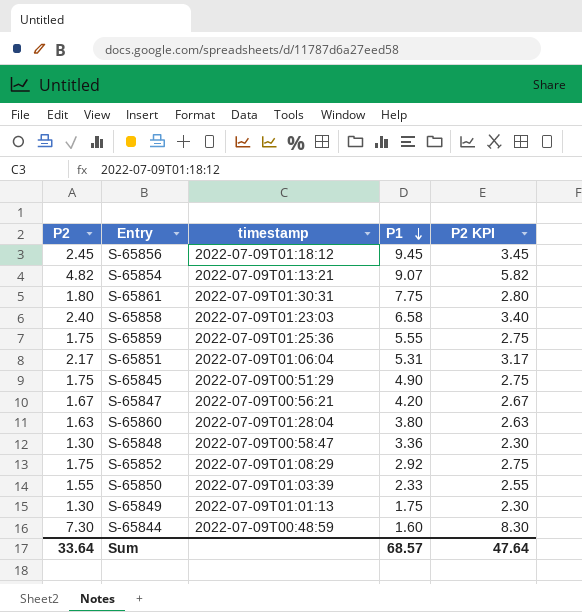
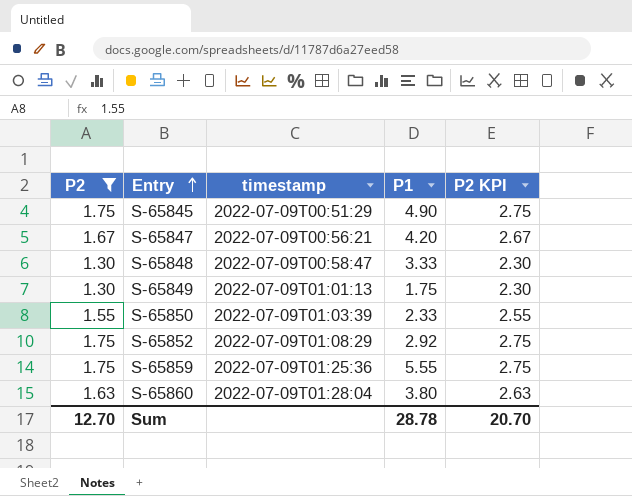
filter: none -> P2 <= 1.75
row order: P1 descending -> Entry ascending
S-65848 | P1: 3.36 -> 3.33
Sum | P2: 33.64 -> 12.70
Sum | P1: 68.57 -> 28.78
Sum | P2 KPI: 47.64 -> 20.70

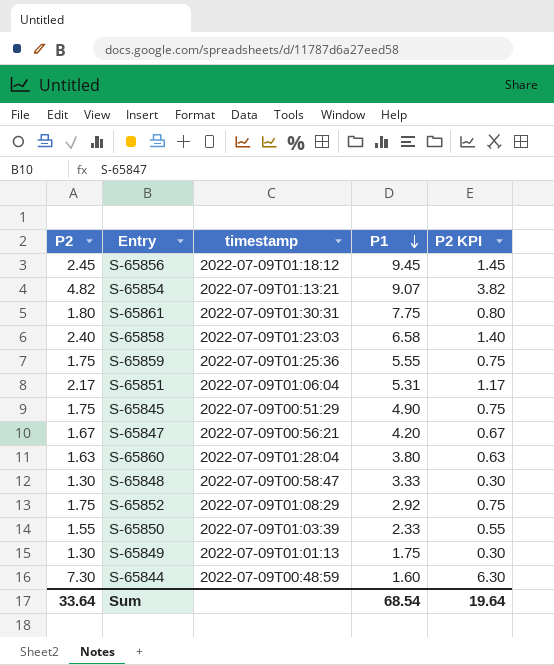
filter: P2 <= 1.75 -> none
row order: Entry ascending -> P1 descending
column P2 KPI | formula: [P2] + 1 -> [P2] - 1
Sum | P2: 12.70 -> 33.64
Sum | P1: 28.78 -> 68.54
Sum | P2 KPI: 20.70 -> 19.64

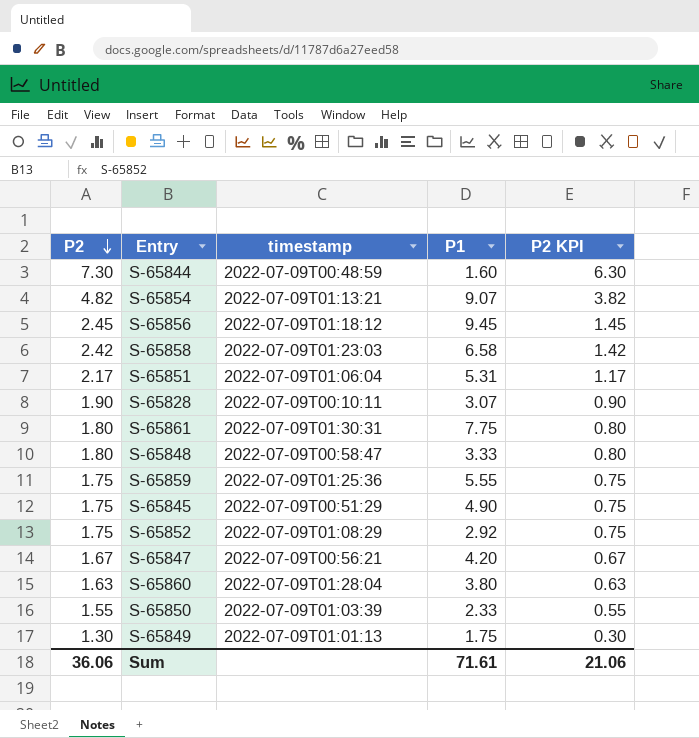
row order: P1 descending -> P2 descending
S-65858 | P2: 2.40 -> 2.42
S-65858 | P2 KPI: 1.40 -> 1.42
row S-65828: none -> 1.90 | 2022-07-09T00:10:11 | 3.07 | 0.90
S-65848 | P2: 1.30 -> 1.80
S-65848 | P2 KPI: 0.30 -> 0.80
Sum | P2: 33.64 -> 36.06
Sum | P1: 68.54 -> 71.61
Sum | P2 KPI: 19.64 -> 21.06

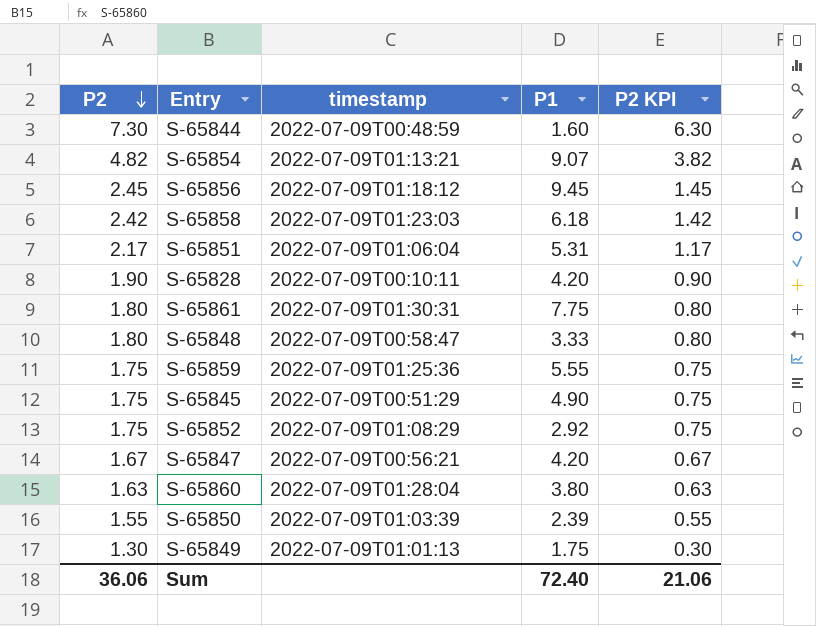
S-65858 | P1: 6.58 -> 6.18
S-65828 | P1: 3.07 -> 4.20
S-65850 | P1: 2.33 -> 2.39
Sum | P1: 71.61 -> 72.40

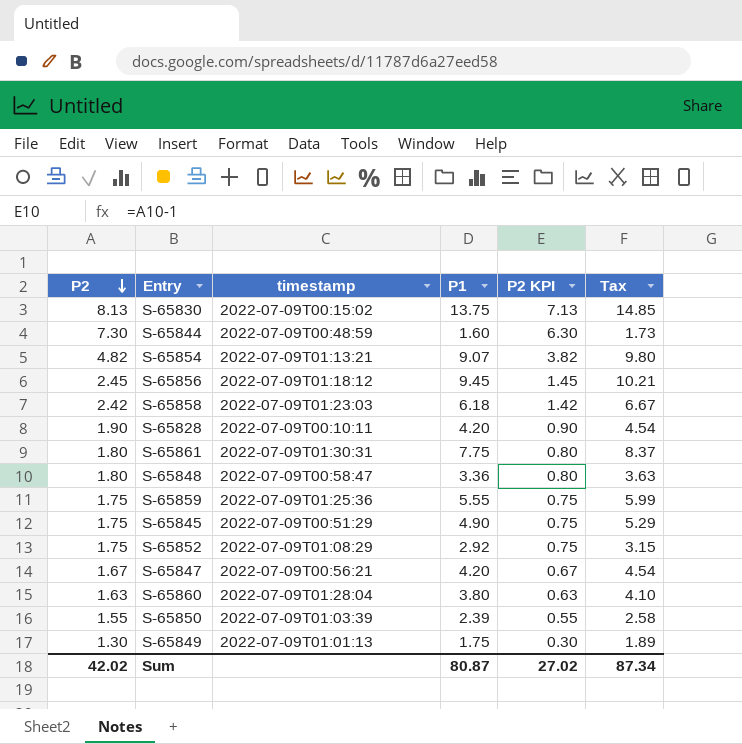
column Tax | formula: none -> [P1] * 1.08
row S-65851: 2.17 | 2022-07-09T01:06:04 | 5.31 | 1.17 -> none
row S-65830: none -> 8.13 | 2022-07-09T00:15:02 | 13.75 | 7.13 | 14.85
S-65848 | P1: 3.33 -> 3.36
Sum | P2: 36.06 -> 42.02
Sum | P1: 72.40 -> 80.87
Sum | P2 KPI: 21.06 -> 27.02

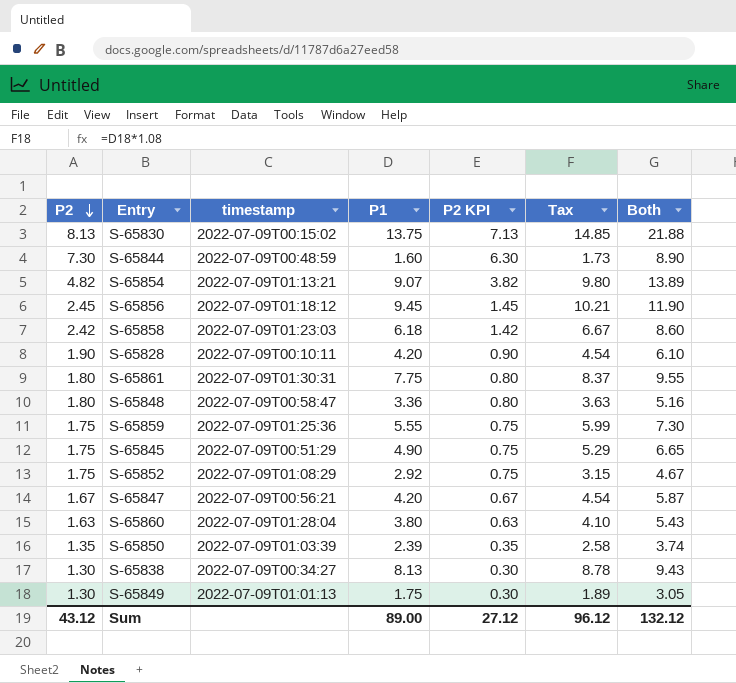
column Both | formula: none -> [P2] + [P1]
S-65850 | P2: 1.55 -> 1.35
S-65850 | P2 KPI: 0.55 -> 0.35
row S-65838: none -> 1.30 | 2022-07-09T00:34:27 | 8.13 | 0.30 | 8.78 | 9.43
Sum | P2: 42.02 -> 43.12
Sum | P1: 80.87 -> 89.00
Sum | P2 KPI: 27.02 -> 27.12
Sum | Tax: 87.34 -> 96.12

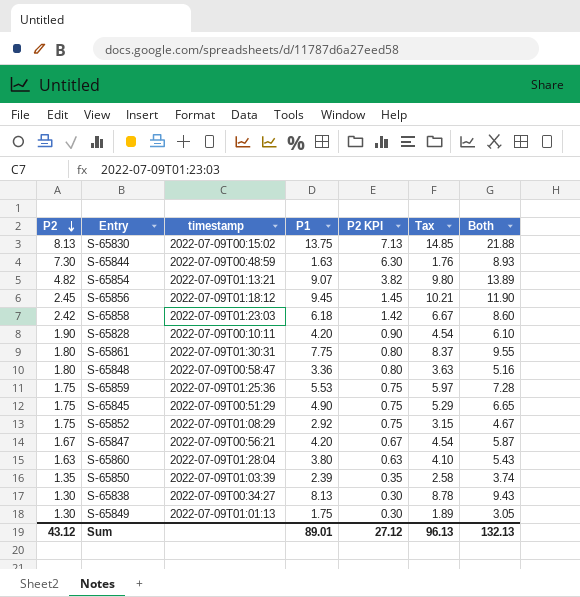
S-65844 | P1: 1.60 -> 1.63
S-65844 | Tax: 1.73 -> 1.76
S-65844 | Both: 8.90 -> 8.93
S-65859 | P1: 5.55 -> 5.53
S-65859 | Tax: 5.99 -> 5.97
S-65859 | Both: 7.30 -> 7.28
Sum | P1: 89.00 -> 89.01
Sum | Tax: 96.12 -> 96.13
Sum | Both: 132.12 -> 132.13

